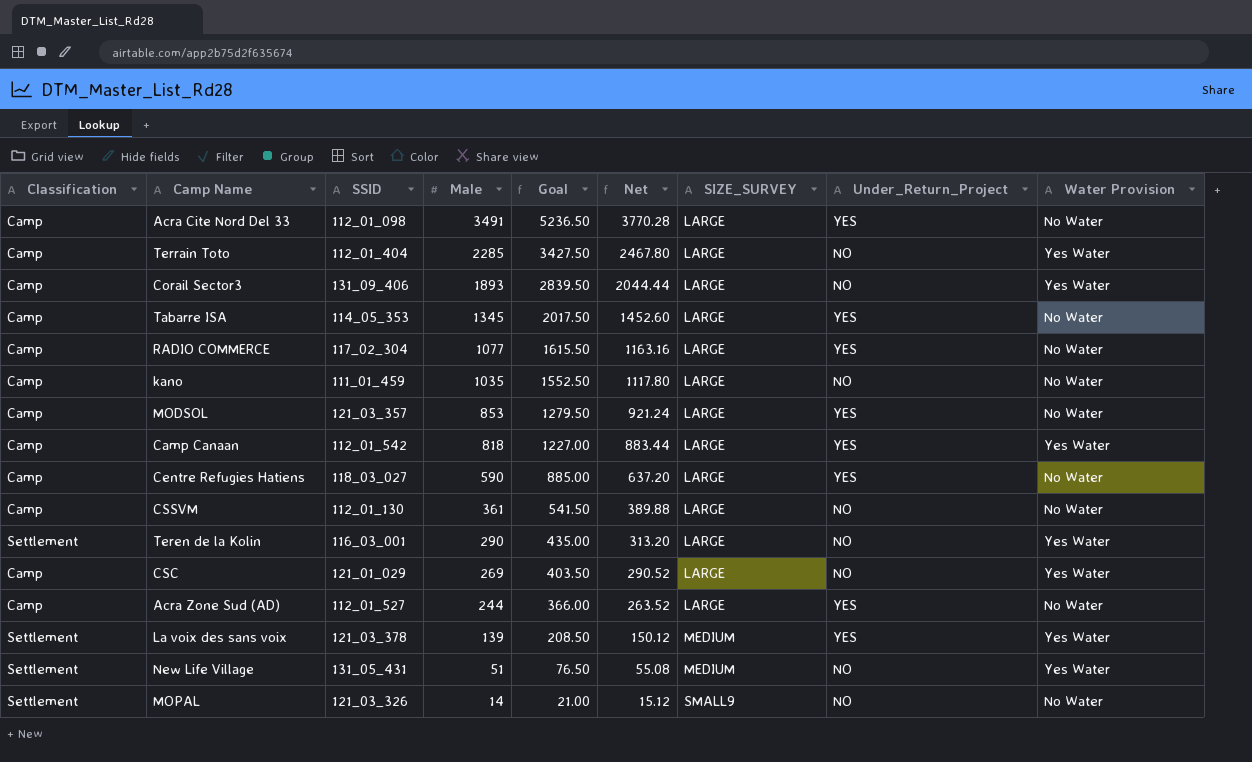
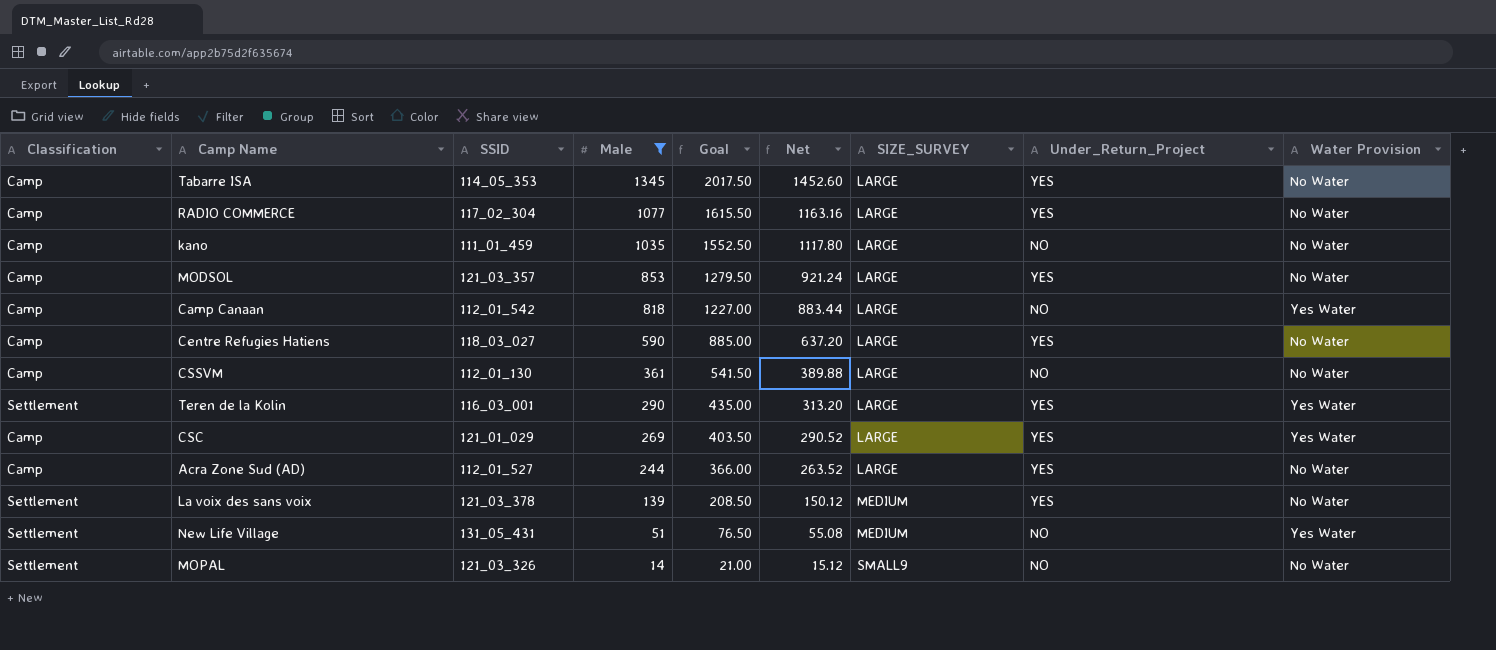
filter: none -> Male <= 1345
Camp Canaan | Under_Return_Project: YES -> NO
Teren de la Kolin | Under_Return_Project: NO -> YES
CSC | Under_Return_Project: NO -> YES
La voix des sans voix | Water Provision: Yes Water -> No Water

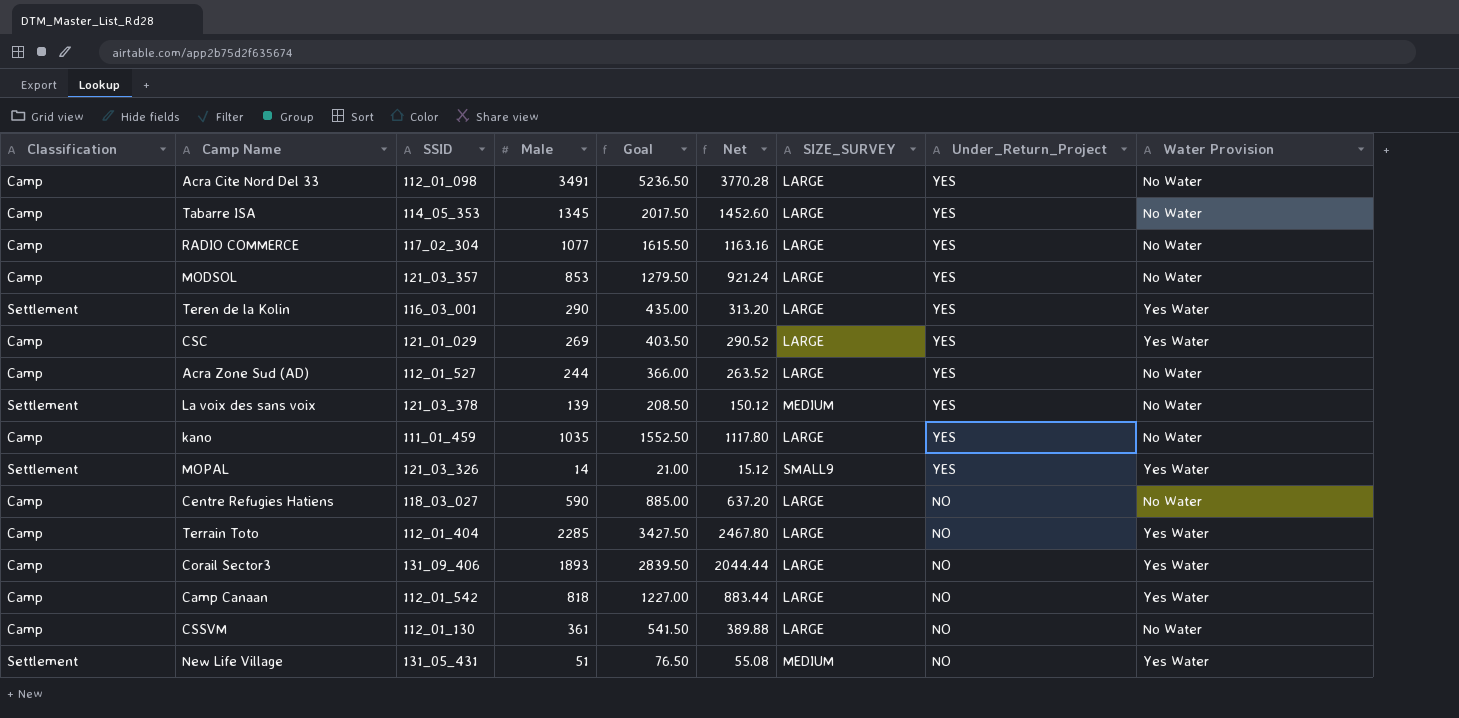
filter: Male <= 1345 -> none
row order: Male descending -> Under_Return_Project descending
kano | Under_Return_Project: NO -> YES
MOPAL | Under_Return_Project: NO -> YES
MOPAL | Water Provision: No Water -> Yes Water
Centre Refugies Hatiens | Under_Return_Project: YES -> NO

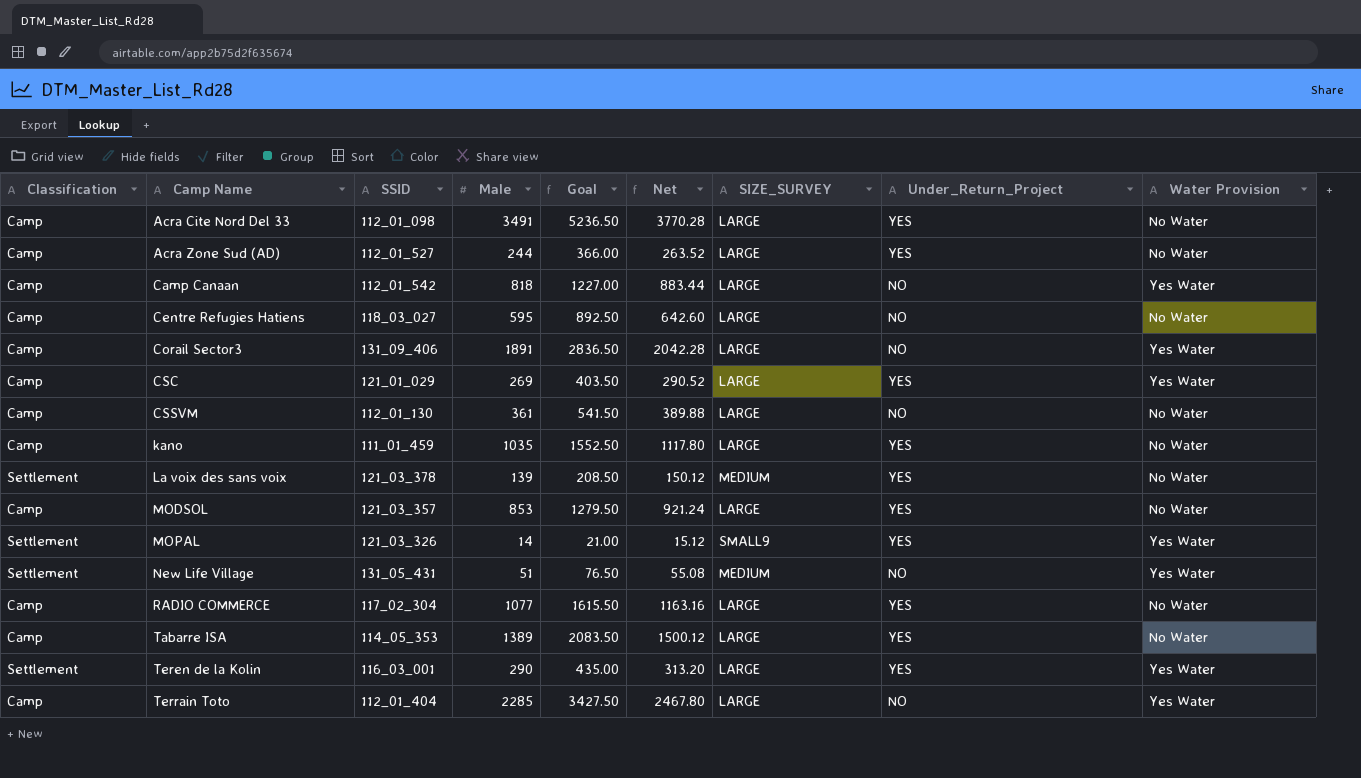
row order: Under_Return_Project descending -> Camp Name ascending
Centre Refugies Hatiens | Male: 590 -> 595
Centre Refugies Hatiens | Goal: 885.00 -> 892.50
Centre Refugies Hatiens | Net: 637.20 -> 642.60
Corail Sector3 | Male: 1893 -> 1891
Corail Sector3 | Goal: 2839.50 -> 2836.50
Corail Sector3 | Net: 2044.44 -> 2042.28
Tabarre ISA | Male: 1345 -> 1389
Tabarre ISA | Goal: 2017.50 -> 2083.50
Tabarre ISA | Net: 1452.60 -> 1500.12

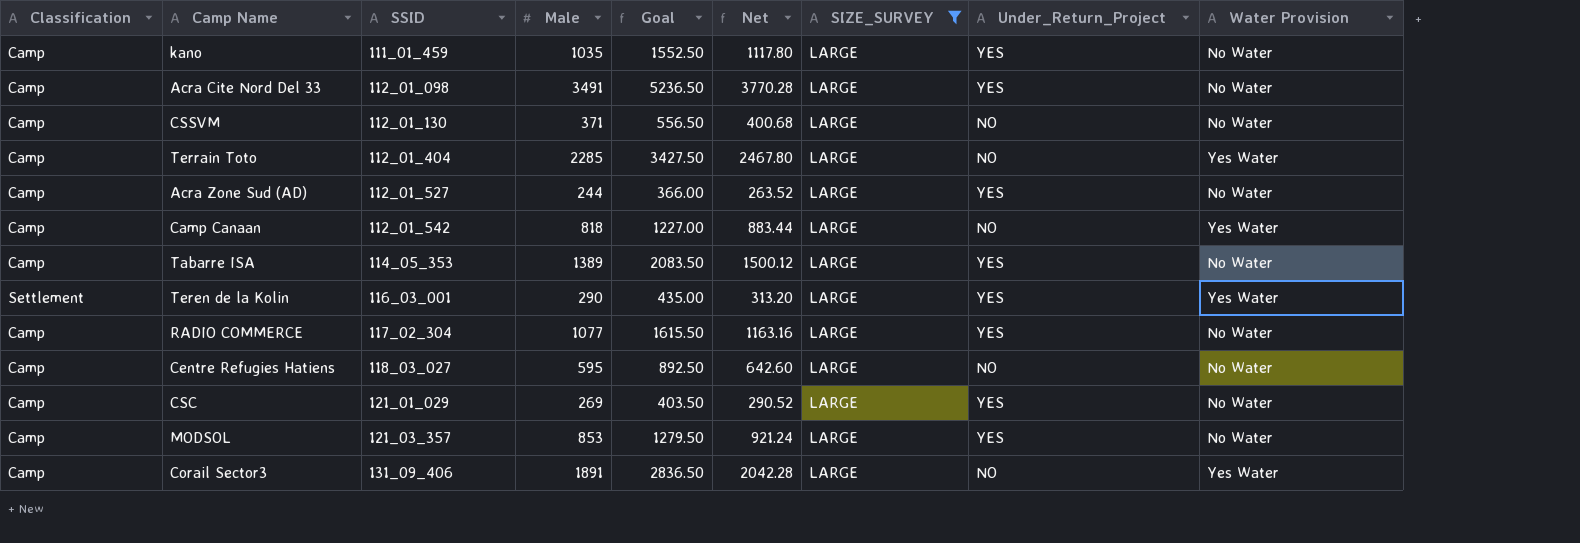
filter: none -> SIZE_SURVEY = LARGE
row order: Camp Name ascending -> SSID ascending
CSSVM | Male: 361 -> 371
CSSVM | Goal: 541.50 -> 556.50
CSSVM | Net: 389.88 -> 400.68
CSC | Water Provision: Yes Water -> No Water

